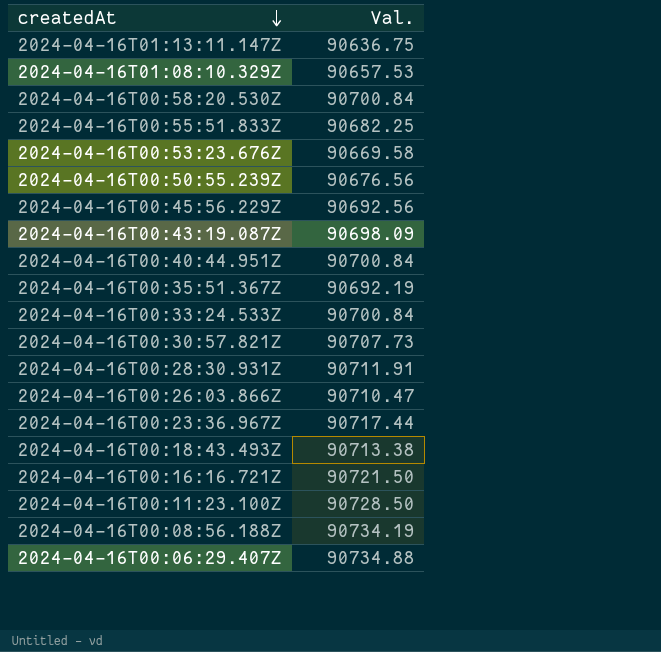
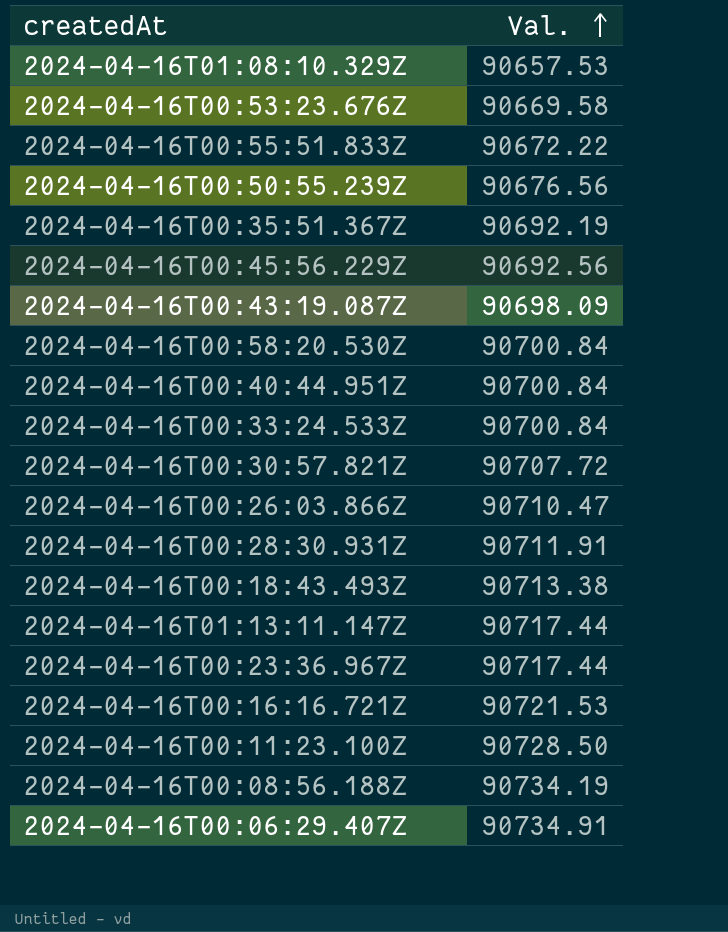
row order: createdAt descending -> Val. ascending
2024-04-16T00:55:51.833Z | Val.: 90682.25 -> 90672.22
2024-04-16T00:30:57.821Z | Val.: 90707.73 -> 90707.72
2024-04-16T01:13:11.147Z | Val.: 90636.75 -> 90717.44
2024-04-16T00:16:16.721Z | Val.: 90721.50 -> 90721.53
2024-04-16T00:06:29.407Z | Val.: 90734.88 -> 90734.91

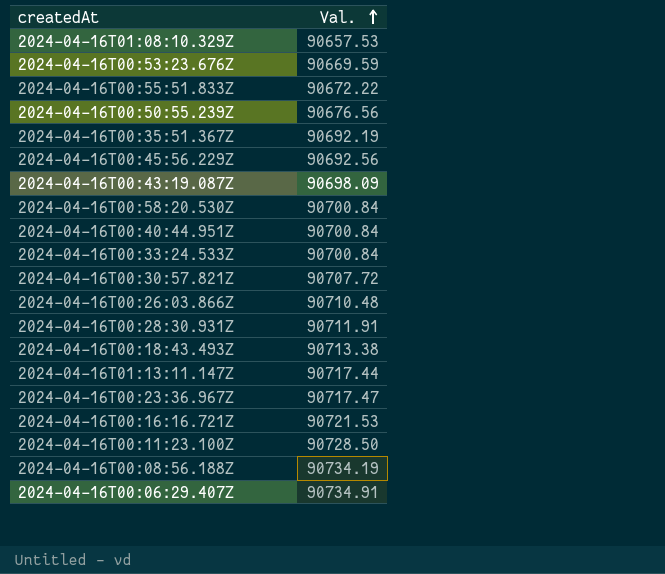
2024-04-16T00:53:23.676Z | Val.: 90669.58 -> 90669.59
2024-04-16T00:26:03.866Z | Val.: 90710.47 -> 90710.48
2024-04-16T00:23:36.967Z | Val.: 90717.44 -> 90717.47

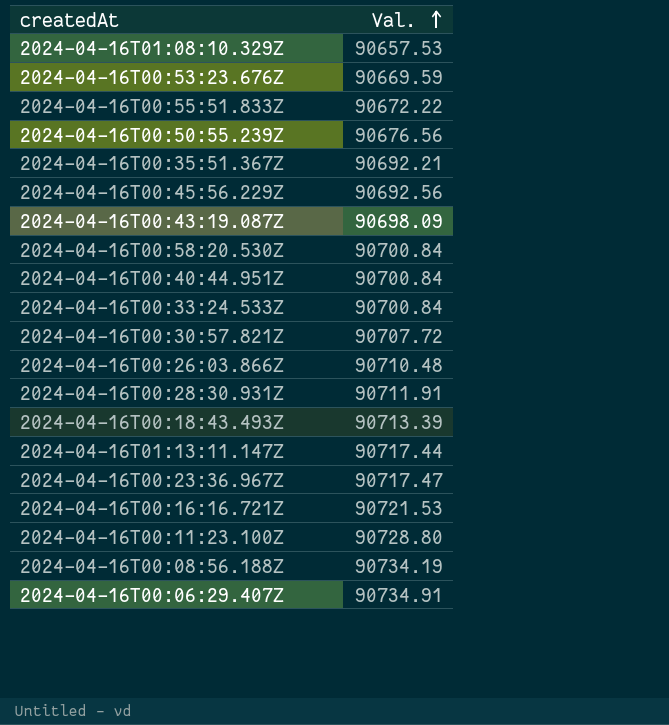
2024-04-16T00:35:51.367Z | Val.: 90692.19 -> 90692.21
2024-04-16T00:18:43.493Z | Val.: 90713.38 -> 90713.39
2024-04-16T00:11:23.100Z | Val.: 90728.50 -> 90728.80

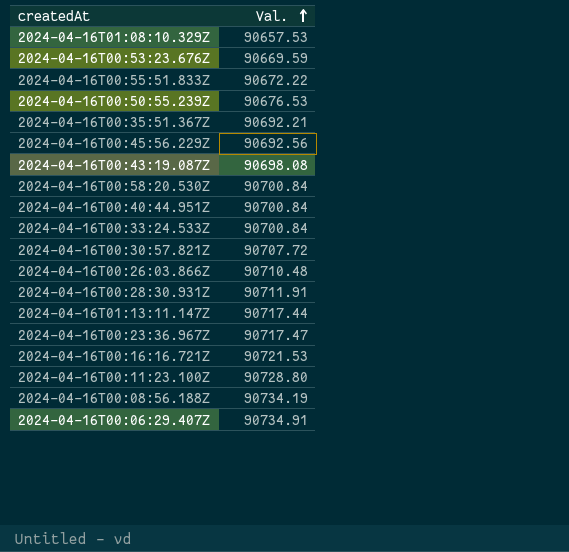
row 2024-04-16T00:18:43.493Z: 90713.39 -> none
2024-04-16T00:50:55.239Z | Val.: 90676.56 -> 90676.53
2024-04-16T00:43:19.087Z | Val.: 90698.09 -> 90698.08

